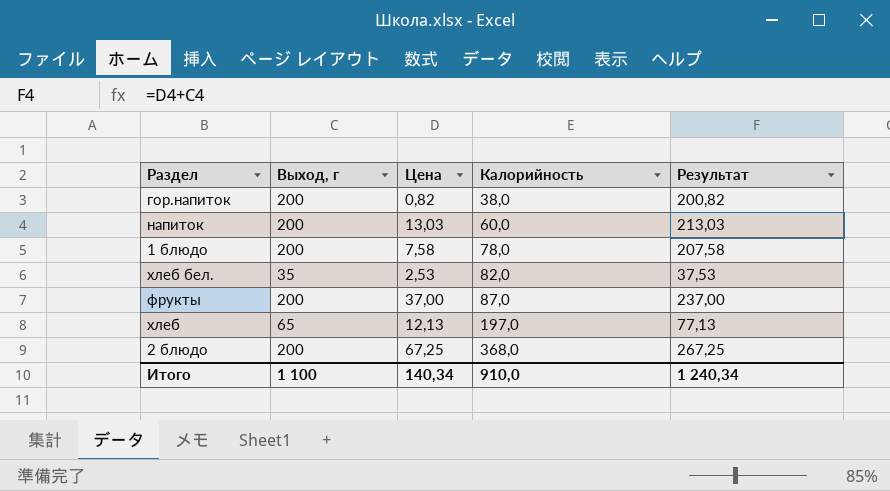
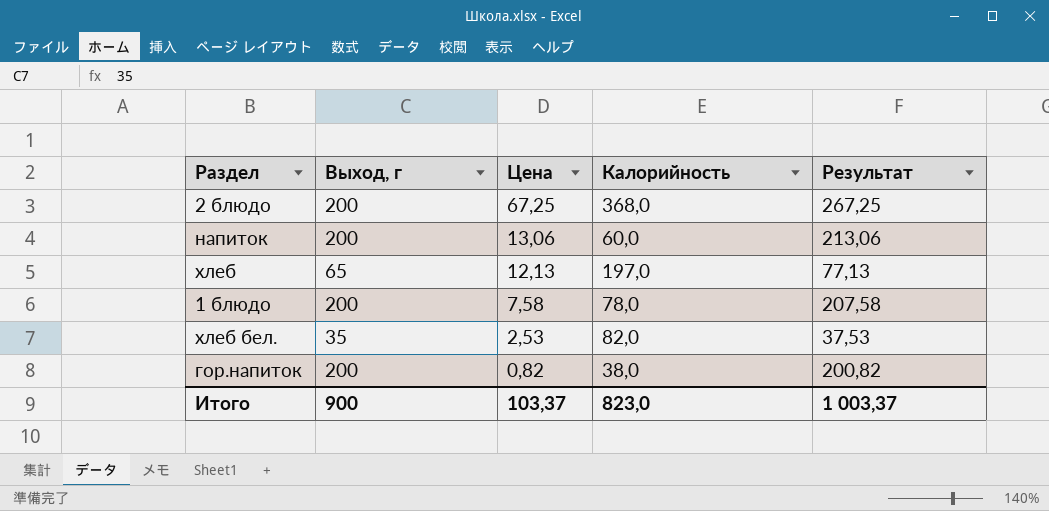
row order: Калорийность ascending -> Цена descending
row фрукты: 200 | 37,00 | 87,0 | 237,00 -> none
напиток | Цена: 13,03 -> 13,06
напиток | Результат: 213,03 -> 213,06
Итого | Выход, г: 1 100 -> 900
Итого | Цена: 140,34 -> 103,37
Итого | Калорийность: 910,0 -> 823,0
Итого | Результат: 1 240,34 -> 1 003,37

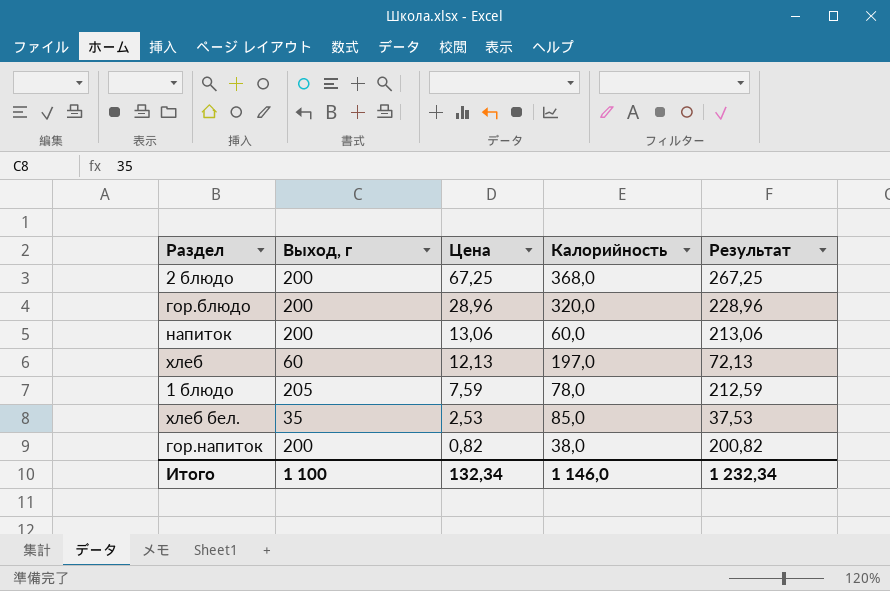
row гор.блюдо: none -> 200 | 28,96 | 320,0 | 228,96
хлеб | Выход, г: 65 -> 60
хлеб | Результат: 77,13 -> 72,13
1 блюдо | Выход, г: 200 -> 205
1 блюдо | Цена: 7,58 -> 7,59
1 блюдо | Результат: 207,58 -> 212,59
хлеб бел. | Калорийность: 82,0 -> 85,0
Итого | Выход, г: 900 -> 1 100
Итого | Цена: 103,37 -> 132,34
Итого | Калорийность: 823,0 -> 1 146,0
Итого | Результат: 1 003,37 -> 1 232,34

